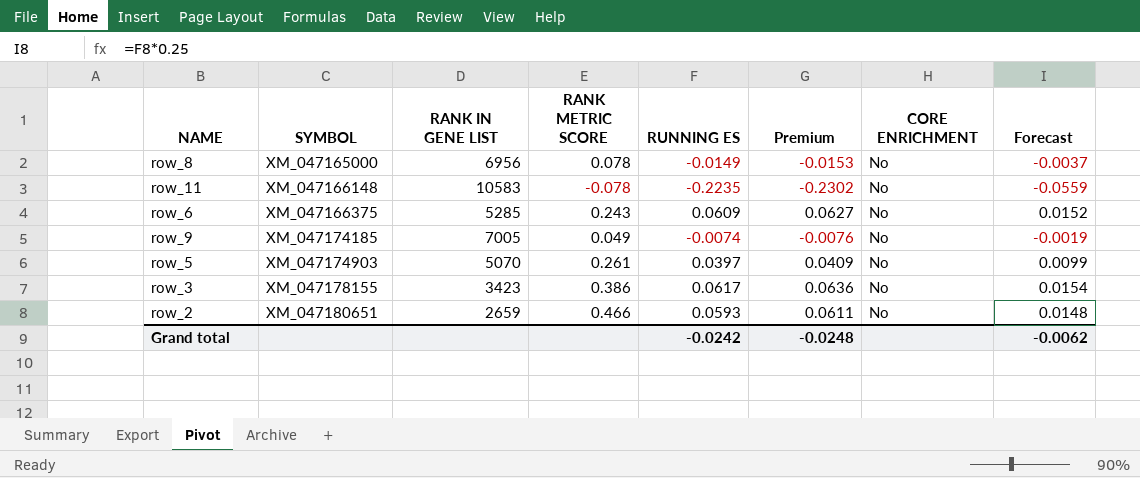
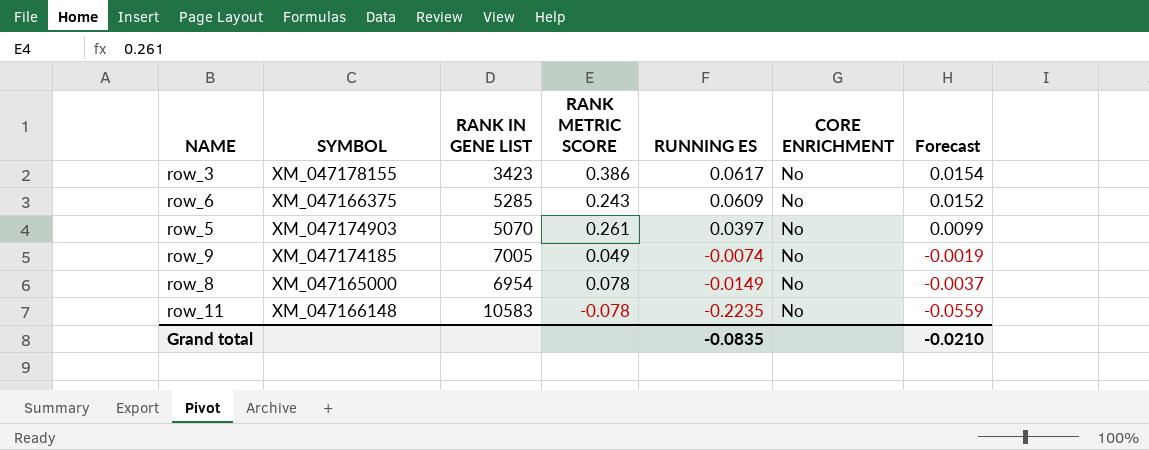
row order: SYMBOL ascending -> RUNNING ES descending
column Premium | formula: [RUNNING ES] * 1.03 -> none
row row_2: XM_047180651 | 2659 | 0.466 | 0.0593 | 0.0611 | No | 0.0148 -> none
row_8 | RANK IN GENE LIST: 6956 -> 6954
Grand total | RUNNING ES: -0.0242 -> -0.0835
Grand total | Forecast: -0.0062 -> -0.0210

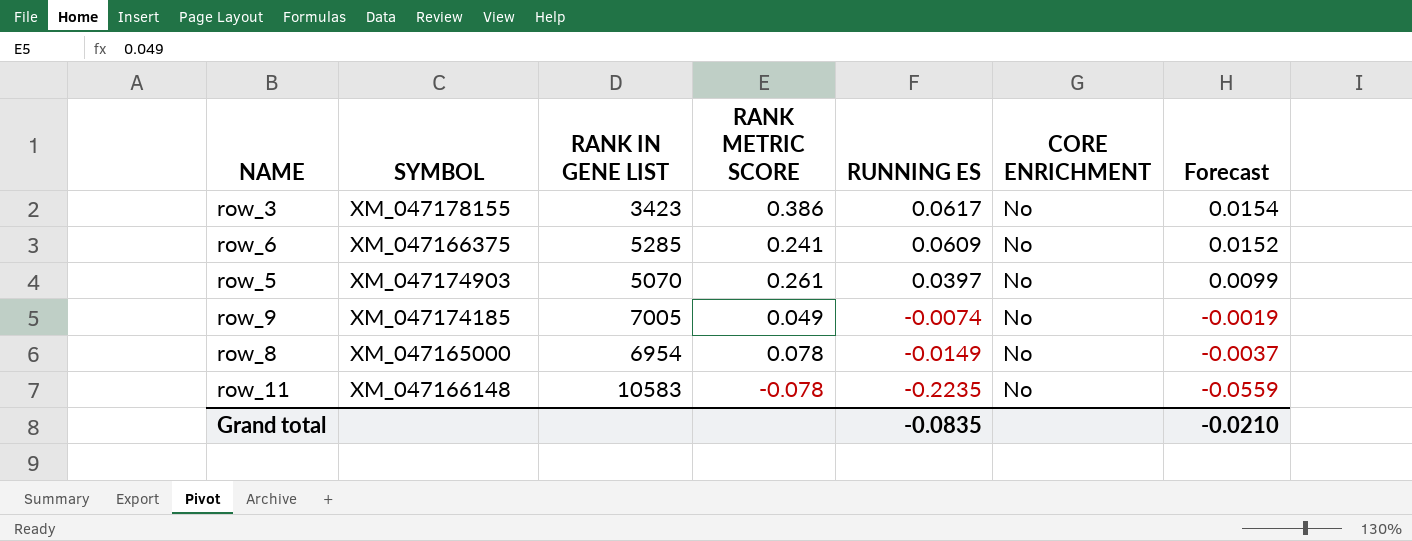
row_6 | RANK METRIC SCORE: 0.243 -> 0.241

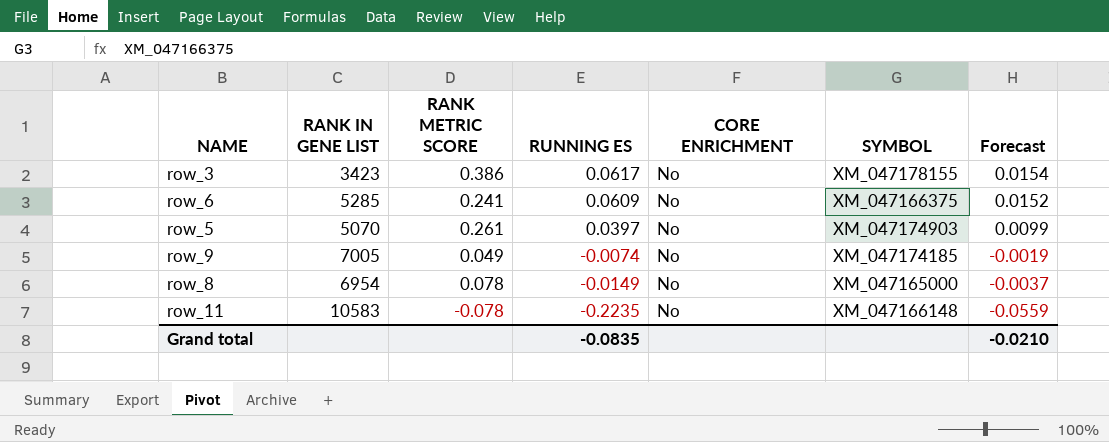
column SYMBOL | position: 2 -> 6

